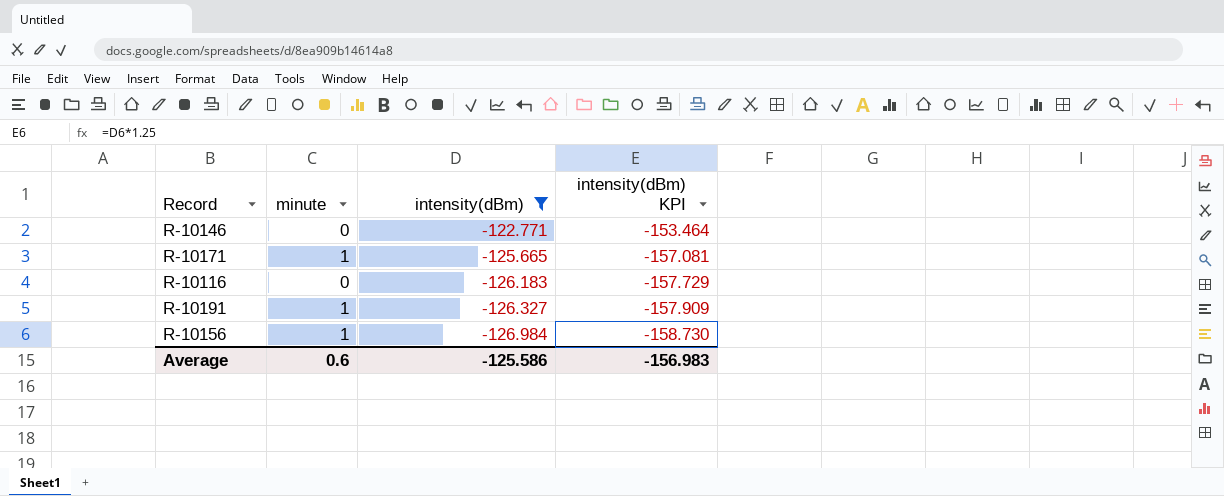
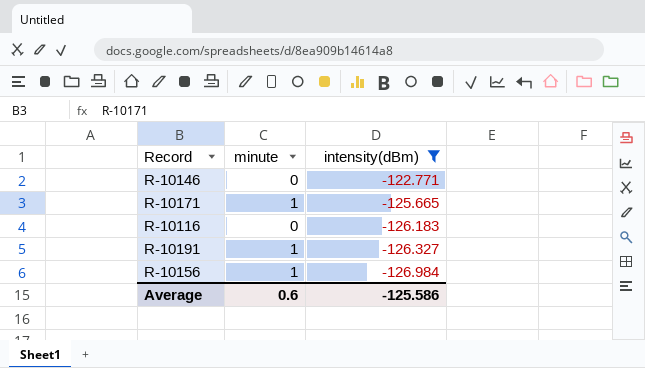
column intensity(dBm) KPI | formula: [intensity(dBm)] * 1.25 -> none

